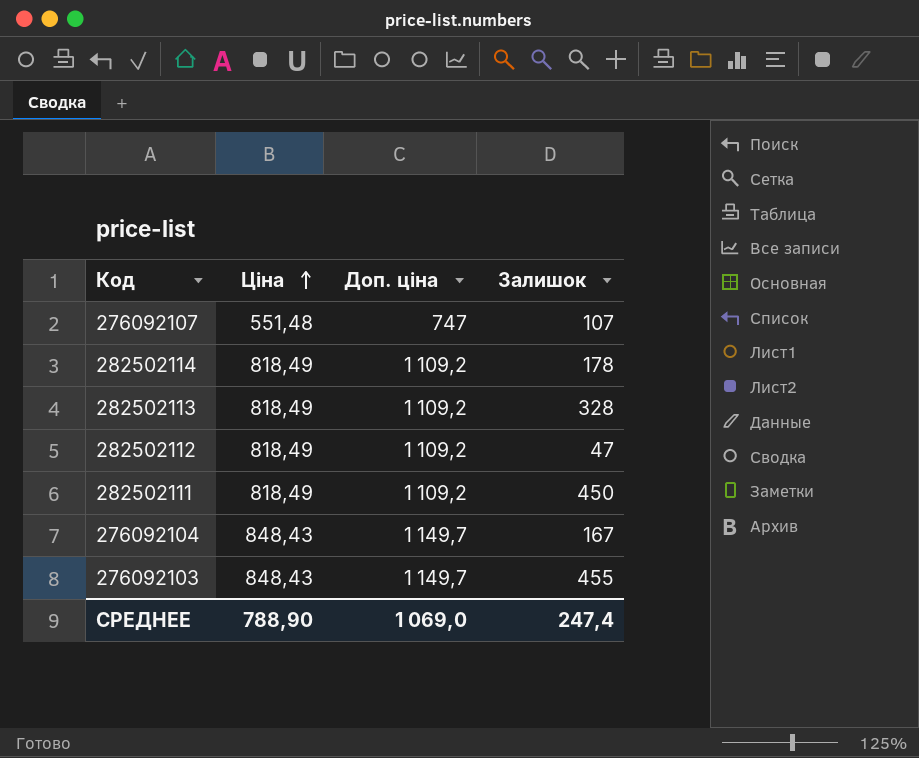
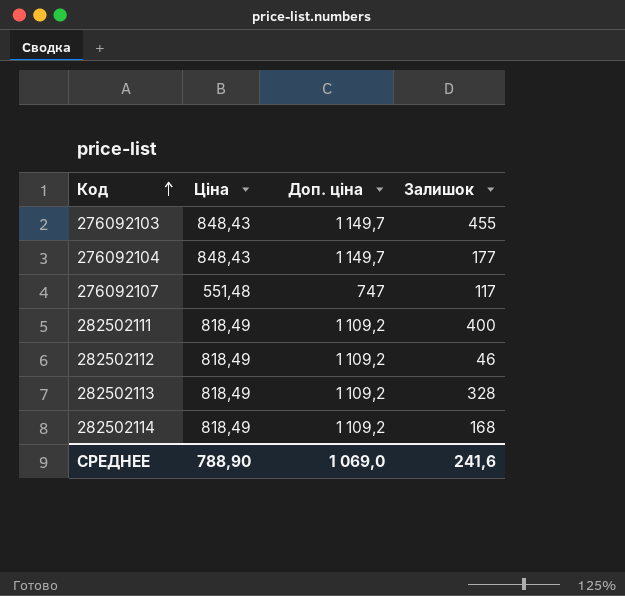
row order: Ціна ascending -> Код ascending
276092104 | Залишок: 167 -> 177
276092107 | Залишок: 107 -> 117
282502111 | Залишок: 450 -> 400
282502112 | Залишок: 47 -> 46
282502114 | Залишок: 178 -> 168
СРЕДНЕЕ | Залишок: 247,4 -> 241,6

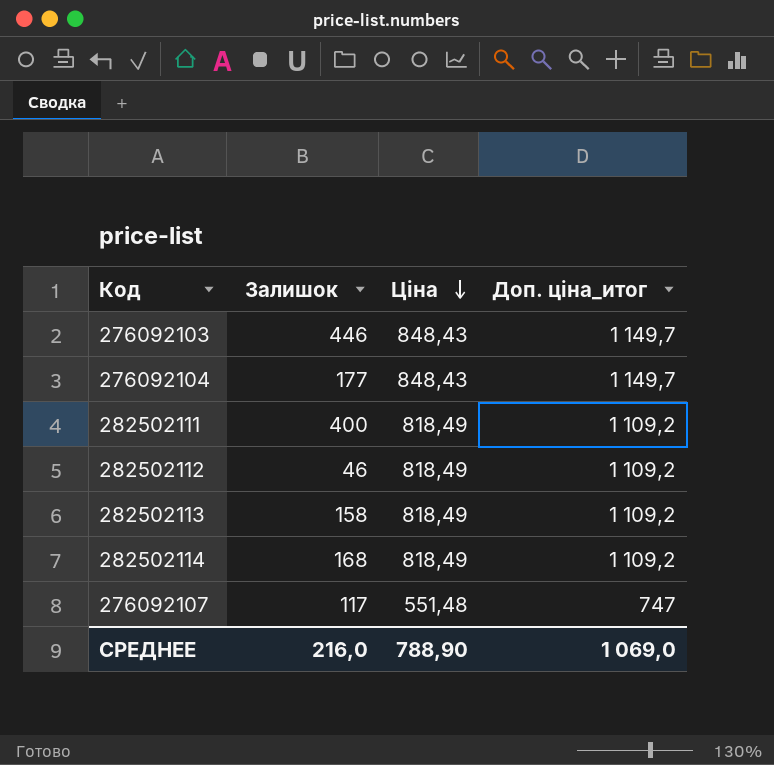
row order: Код ascending -> Ціна descending
column Залишок | position: 4 -> 2
column name: Доп. ціна -> Доп. ціна_итог
276092103 | Залишок: 455 -> 446
282502113 | Залишок: 328 -> 158
СРЕДНЕЕ | Залишок: 241,6 -> 216,0

